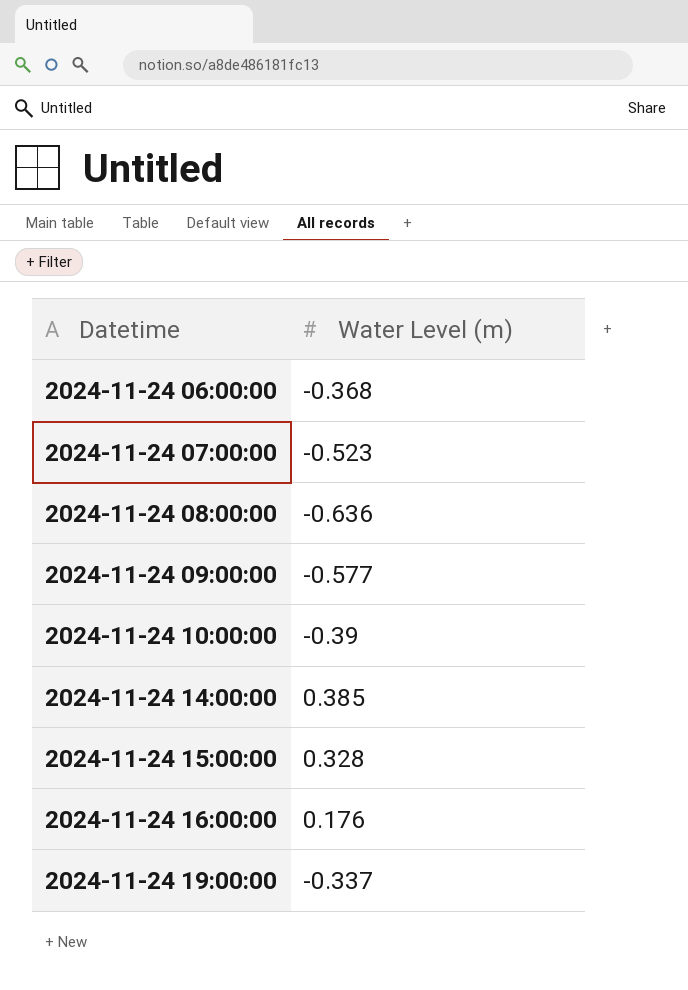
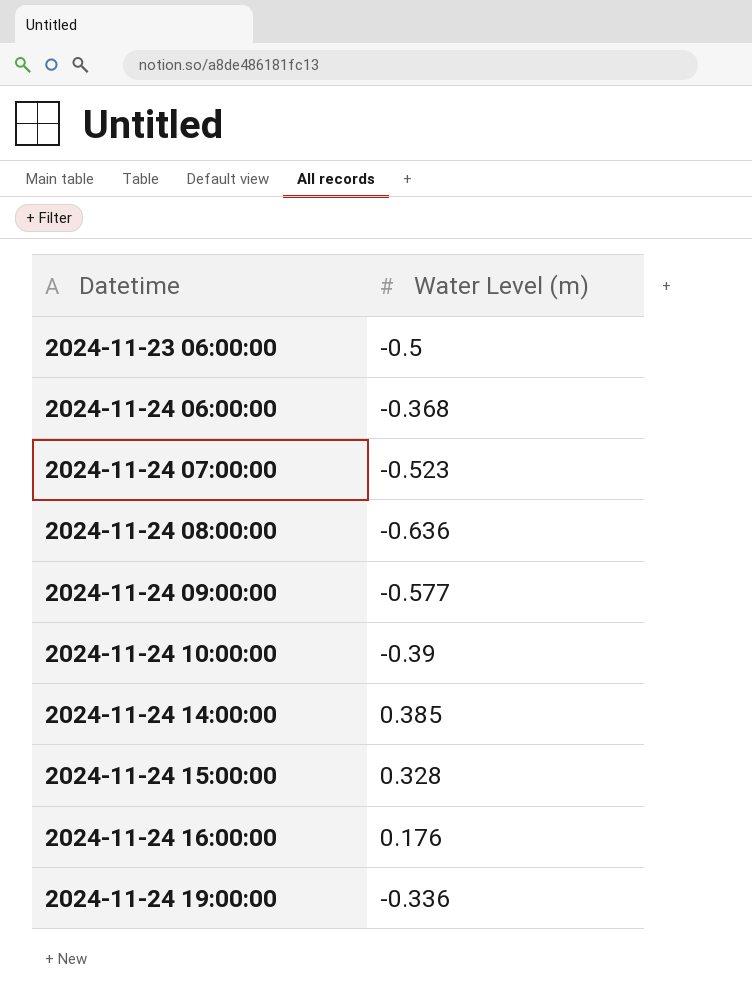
row 2024-11-23 06:00:00: none -> -0.5
2024-11-24 19:00:00 | Water Level (m): -0.337 -> -0.336

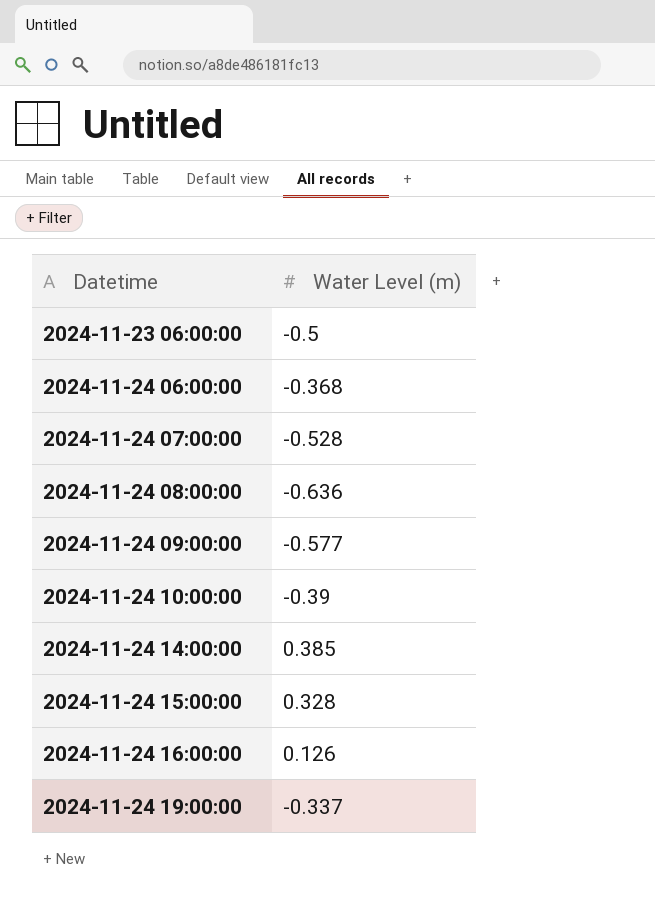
2024-11-24 07:00:00 | Water Level (m): -0.523 -> -0.528
2024-11-24 16:00:00 | Water Level (m): 0.176 -> 0.126
2024-11-24 19:00:00 | Water Level (m): -0.336 -> -0.337

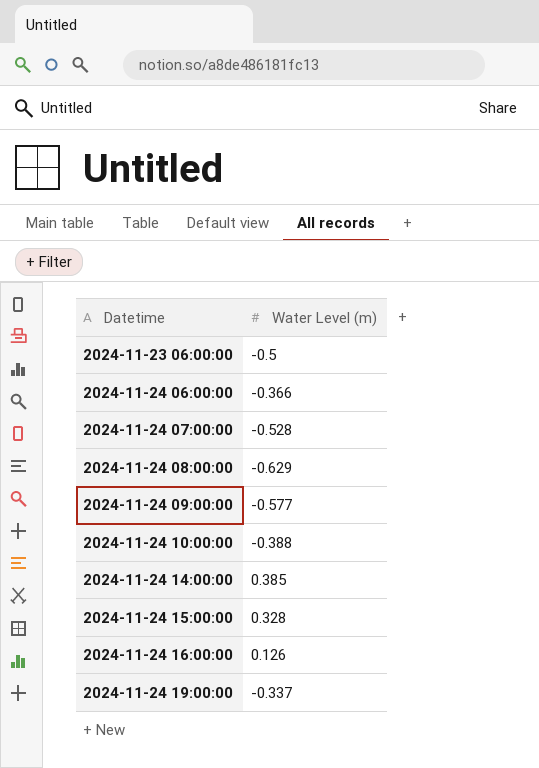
2024-11-24 06:00:00 | Water Level (m): -0.368 -> -0.366
2024-11-24 08:00:00 | Water Level (m): -0.636 -> -0.629
2024-11-24 10:00:00 | Water Level (m): -0.39 -> -0.388

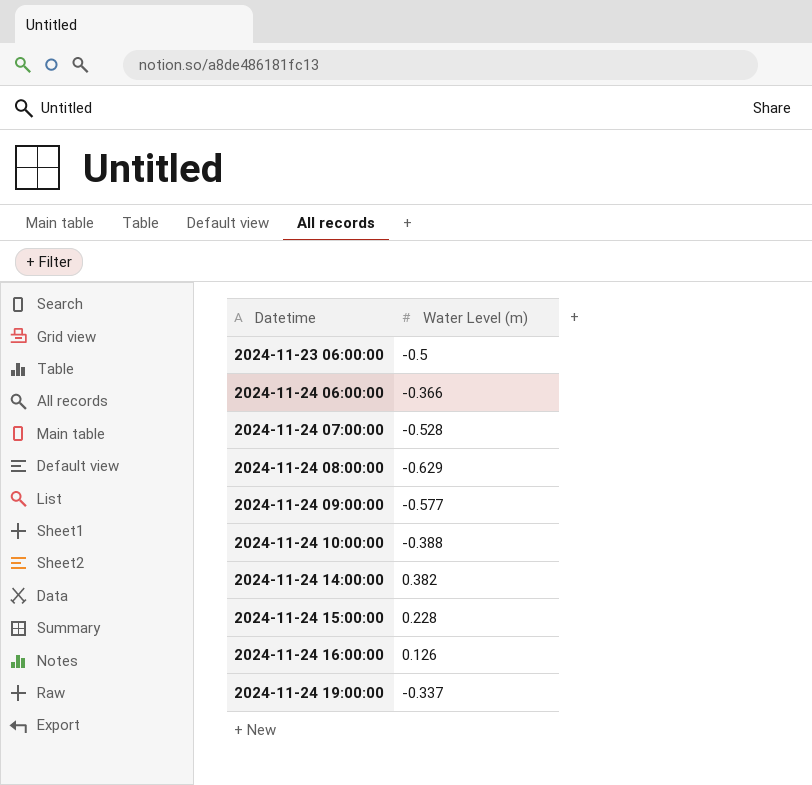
2024-11-24 14:00:00 | Water Level (m): 0.385 -> 0.382
2024-11-24 15:00:00 | Water Level (m): 0.328 -> 0.228

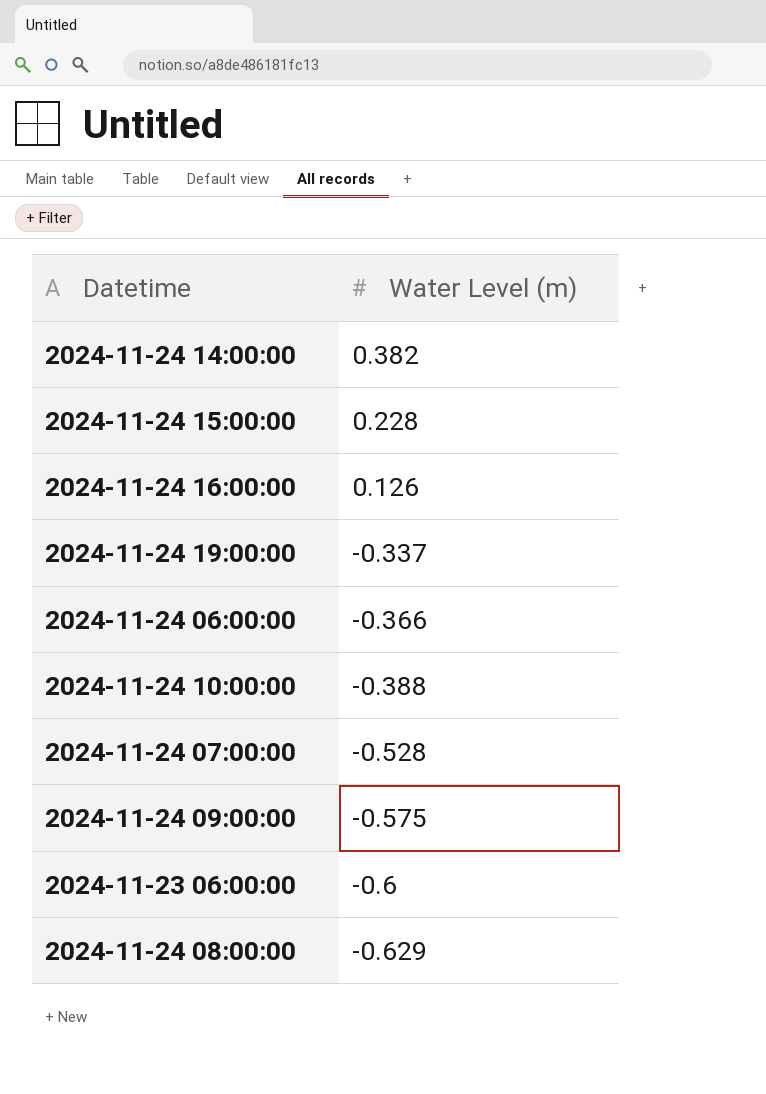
row order: Datetime ascending -> Water Level (m) descending
2024-11-24 09:00:00 | Water Level (m): -0.577 -> -0.575
2024-11-23 06:00:00 | Water Level (m): -0.5 -> -0.6

